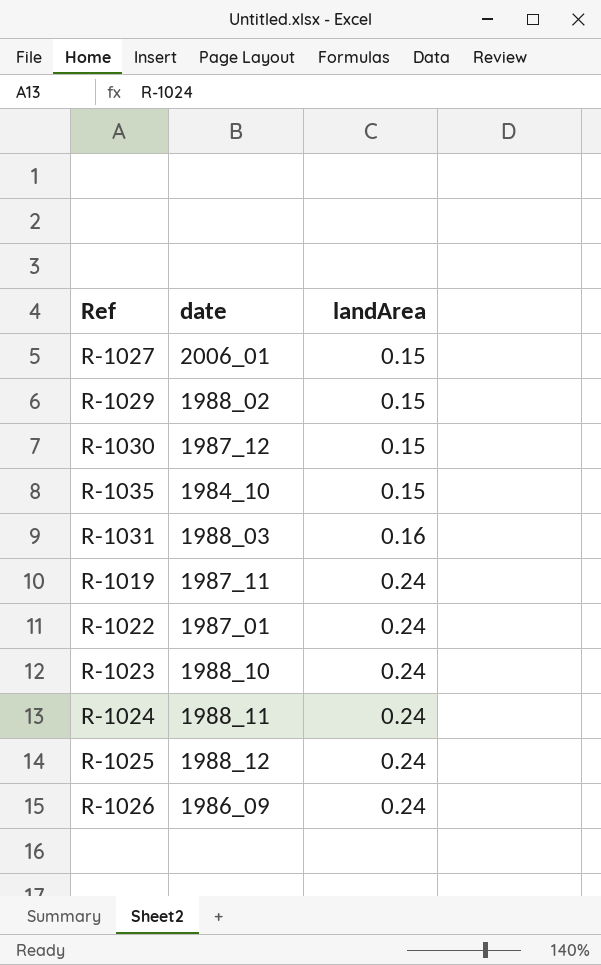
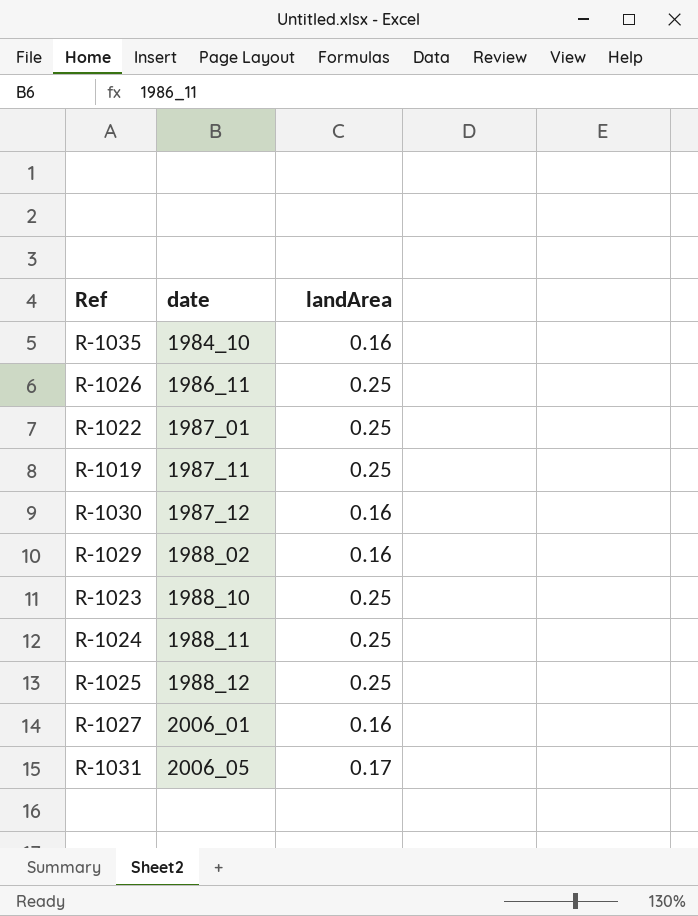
row order: landArea ascending -> date ascending
R-1035 | landArea: 0.15 -> 0.16
R-1026 | date: 1986_09 -> 1986_11
R-1026 | landArea: 0.24 -> 0.25
R-1022 | landArea: 0.24 -> 0.25
R-1019 | landArea: 0.24 -> 0.25
R-1030 | landArea: 0.15 -> 0.16
R-1029 | landArea: 0.15 -> 0.16
R-1023 | landArea: 0.24 -> 0.25
R-1024 | landArea: 0.24 -> 0.25
R-1025 | landArea: 0.24 -> 0.25
R-1027 | landArea: 0.15 -> 0.16
R-1031 | date: 1988_03 -> 2006_05
R-1031 | landArea: 0.16 -> 0.17

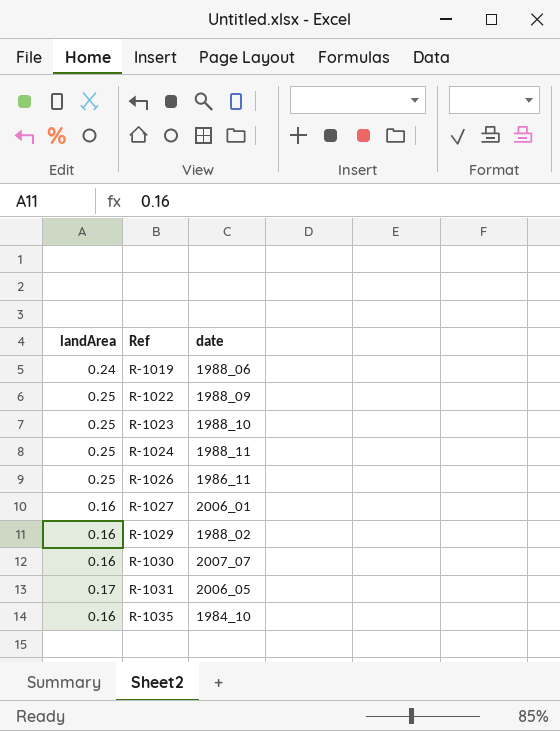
row order: date ascending -> Ref ascending
column landArea | position: 3 -> 1
row R-1025: 1988_12 | 0.25 -> none
R-1019 | landArea: 0.25 -> 0.24
R-1019 | date: 1987_11 -> 1988_06
R-1022 | date: 1987_01 -> 1988_09
R-1030 | date: 1987_12 -> 2007_07

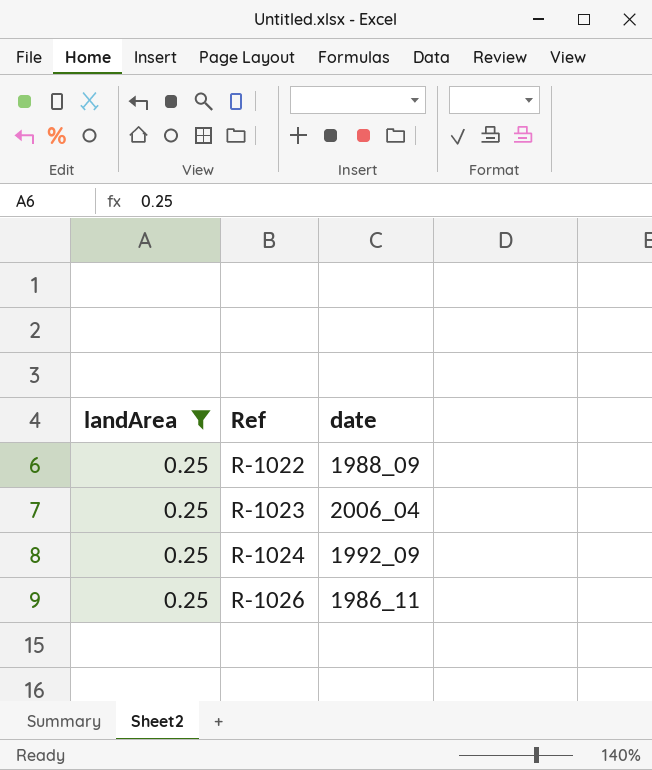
filter: none -> landArea = 0.25
R-1023 | date: 1988_10 -> 2006_04
R-1024 | date: 1988_11 -> 1992_09

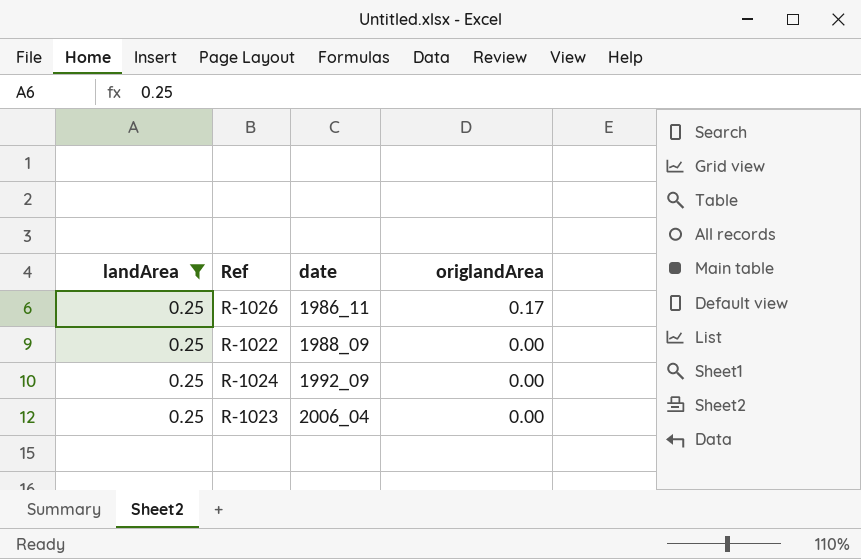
row order: Ref ascending -> date ascending
column origlandArea | position: none -> 4

